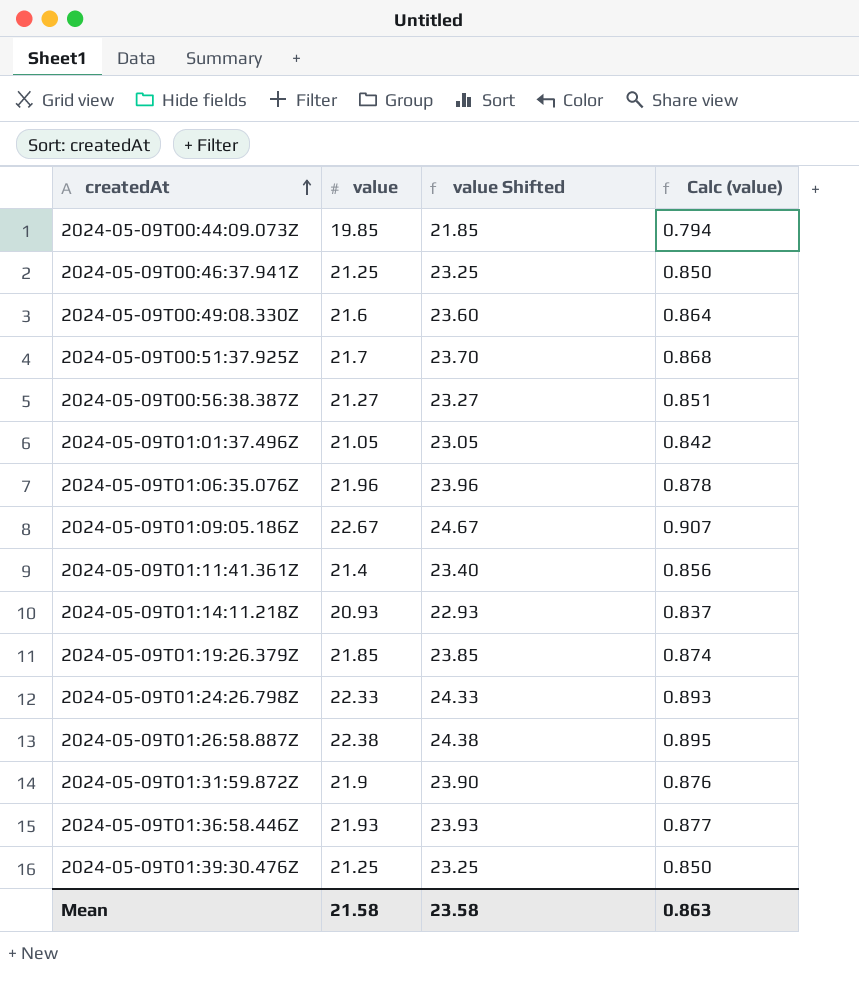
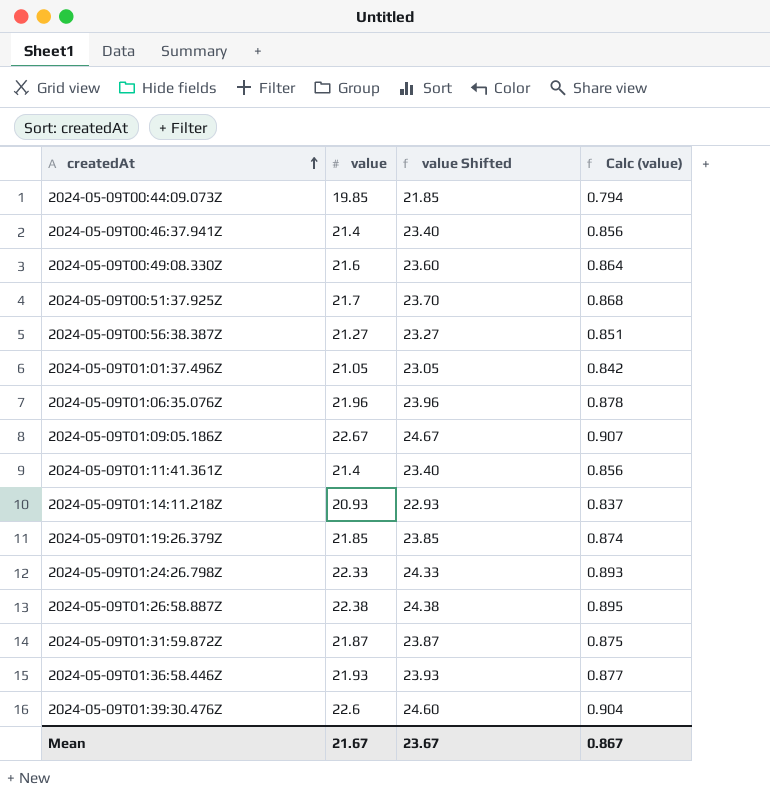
2024-05-09T00:46:37.941Z | value: 21.25 -> 21.4
2024-05-09T00:46:37.941Z | value Shifted: 23.25 -> 23.40
2024-05-09T00:46:37.941Z | Calc (value): 0.850 -> 0.856
2024-05-09T01:31:59.872Z | value: 21.9 -> 21.87
2024-05-09T01:31:59.872Z | value Shifted: 23.90 -> 23.87
2024-05-09T01:31:59.872Z | Calc (value): 0.876 -> 0.875
2024-05-09T01:39:30.476Z | value: 21.25 -> 22.6
2024-05-09T01:39:30.476Z | value Shifted: 23.25 -> 24.60
2024-05-09T01:39:30.476Z | Calc (value): 0.850 -> 0.904
Mean | value: 21.58 -> 21.67
Mean | value Shifted: 23.58 -> 23.67
Mean | Calc (value): 0.863 -> 0.867

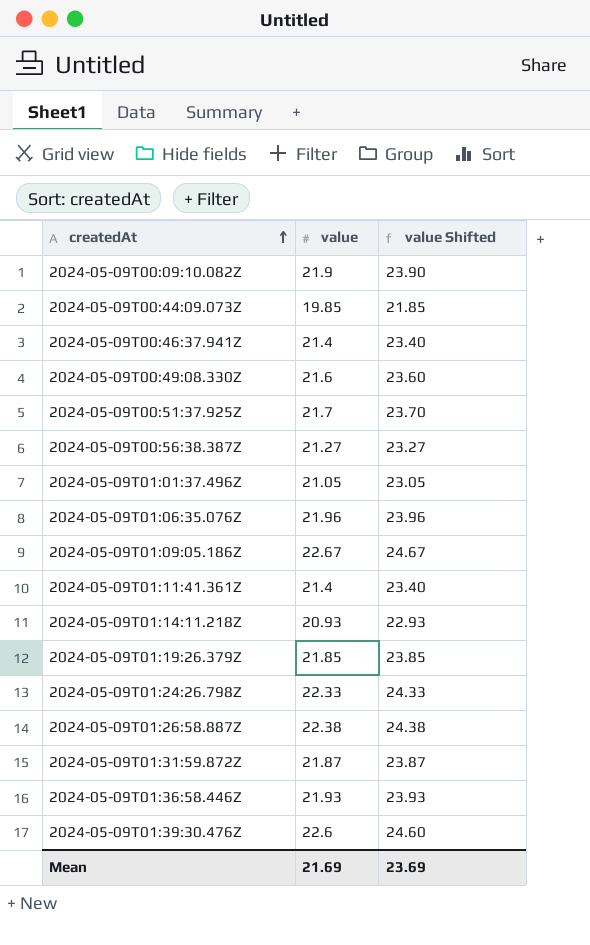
column Calc (value) | formula: [value] * 0.04 -> none
row 2024-05-09T00:09:10.082Z: none -> 21.9 | 23.90
Mean | value: 21.67 -> 21.69
Mean | value Shifted: 23.67 -> 23.69

